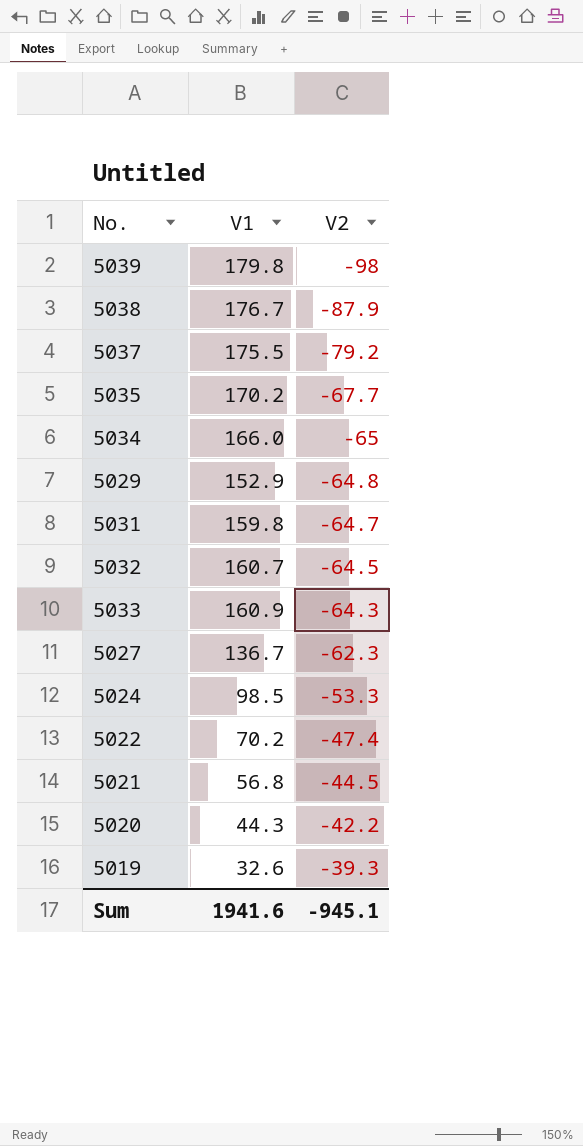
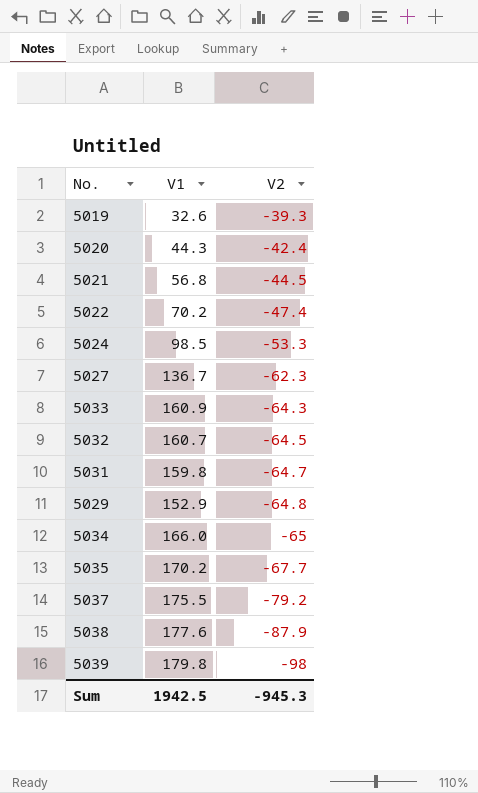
row order: V2 ascending -> V2 descending
5020 | V2: -42.2 -> -42.4
5038 | V1: 176.7 -> 177.6
Sum | V1: 1941.6 -> 1942.5
Sum | V2: -945.1 -> -945.3

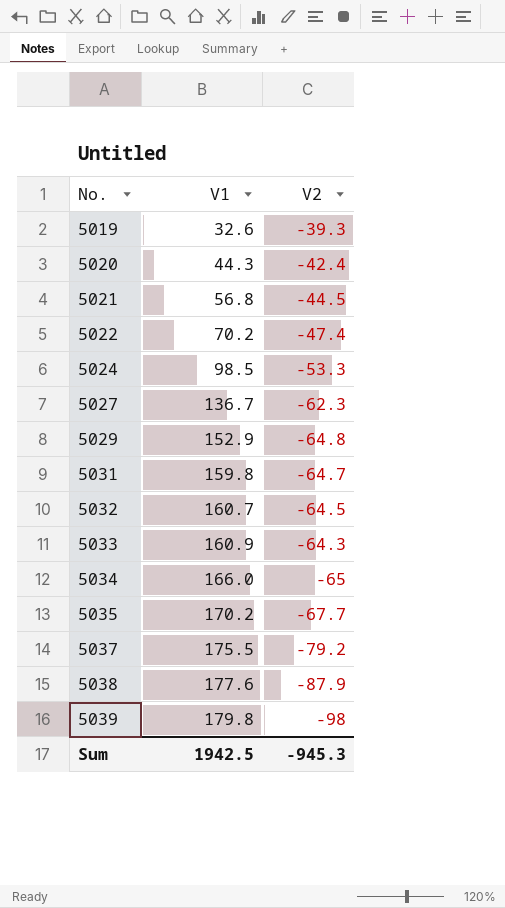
row order: V2 descending -> No. ascending

